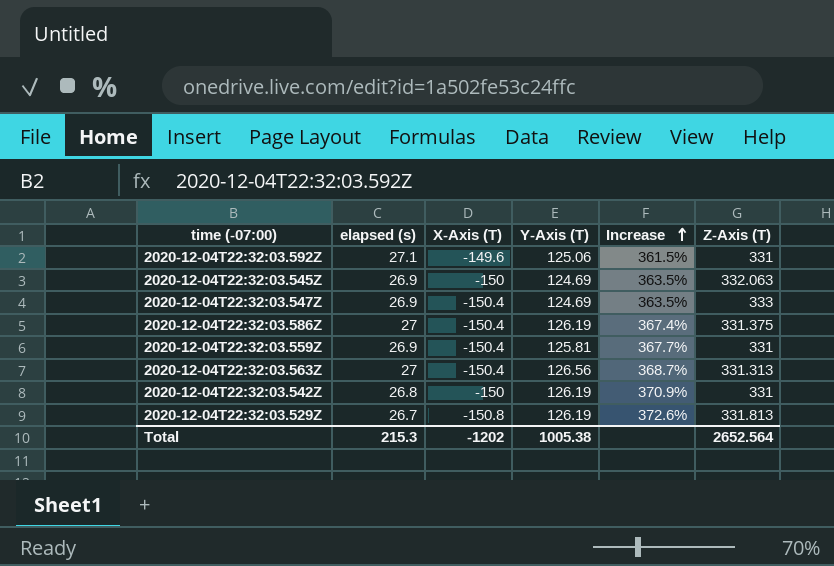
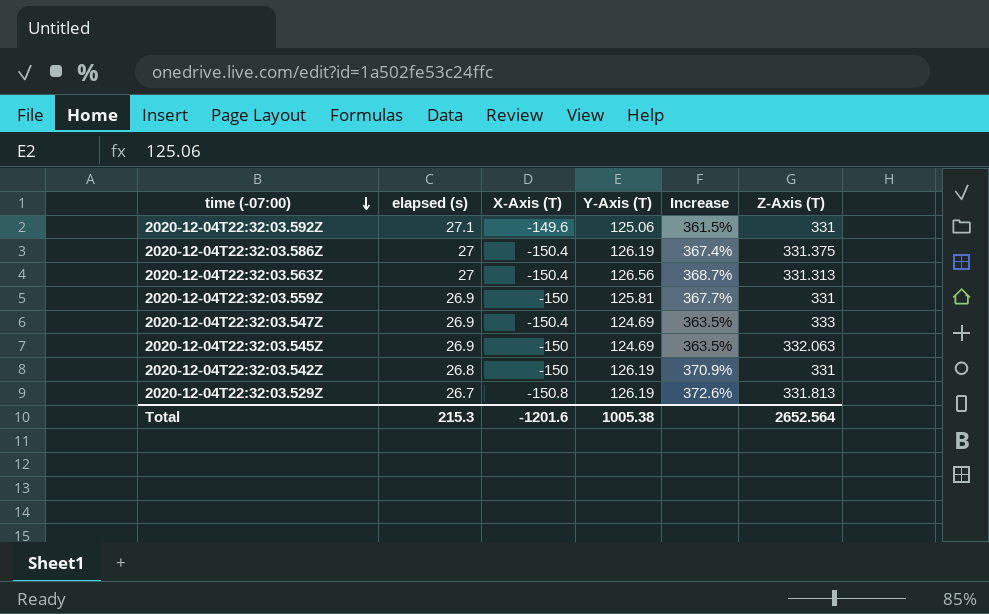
row order: Increase ascending -> time (-07:00) descending
2020-12-04T22:32:03.559Z | X-Axis (T): -150.4 -> -150
Total | X-Axis (T): -1202 -> -1201.6

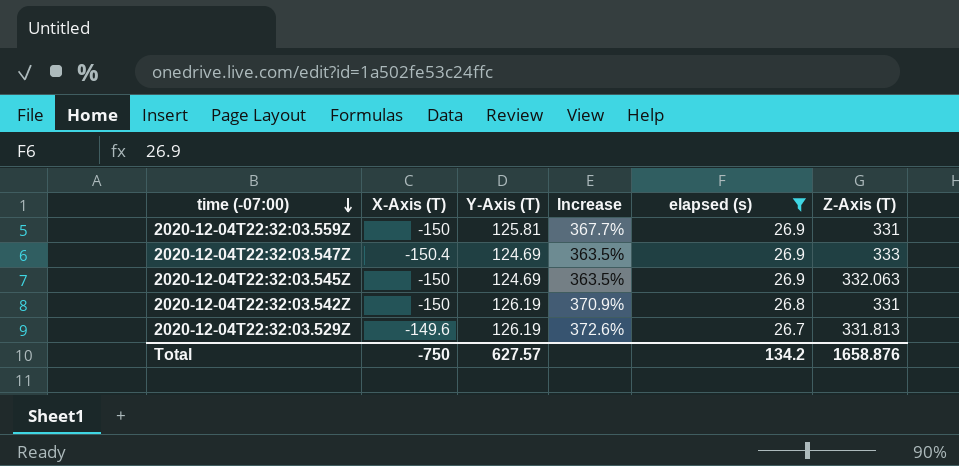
filter: none -> elapsed (s) <= 26.9
column elapsed (s) | position: 2 -> 5
2020-12-04T22:32:03.529Z | X-Axis (T): -150.8 -> -149.6
Total | X-Axis (T): -1201.6 -> -750
Total | Y-Axis (T): 1005.38 -> 627.57
Total | elapsed (s): 215.3 -> 134.2
Total | Z-Axis (T): 2652.564 -> 1658.876

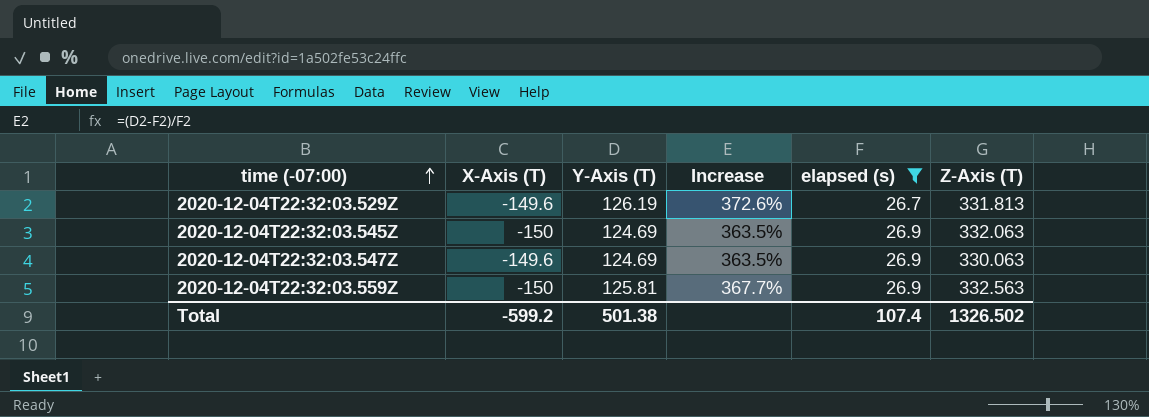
row order: time (-07:00) descending -> time (-07:00) ascending
row 2020-12-04T22:32:03.542Z: -150 | 126.19 | 370.9% | 26.8 | 331 -> none
2020-12-04T22:32:03.547Z | X-Axis (T): -150.4 -> -149.6
2020-12-04T22:32:03.547Z | Z-Axis (T): 333 -> 330.063
2020-12-04T22:32:03.559Z | Z-Axis (T): 331 -> 332.563
Total | X-Axis (T): -750 -> -599.2
Total | Y-Axis (T): 627.57 -> 501.38
Total | elapsed (s): 134.2 -> 107.4
Total | Z-Axis (T): 1658.876 -> 1326.502

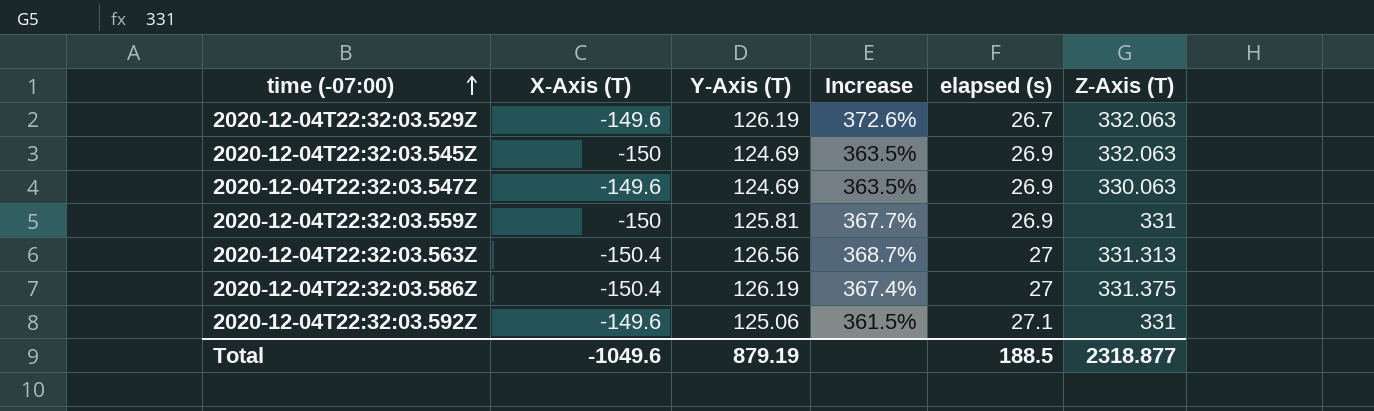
filter: elapsed (s) <= 26.9 -> none
2020-12-04T22:32:03.529Z | Z-Axis (T): 331.813 -> 332.063
2020-12-04T22:32:03.559Z | Z-Axis (T): 332.563 -> 331
Total | X-Axis (T): -599.2 -> -1049.6
Total | Y-Axis (T): 501.38 -> 879.19
Total | elapsed (s): 107.4 -> 188.5
Total | Z-Axis (T): 1326.502 -> 2318.877

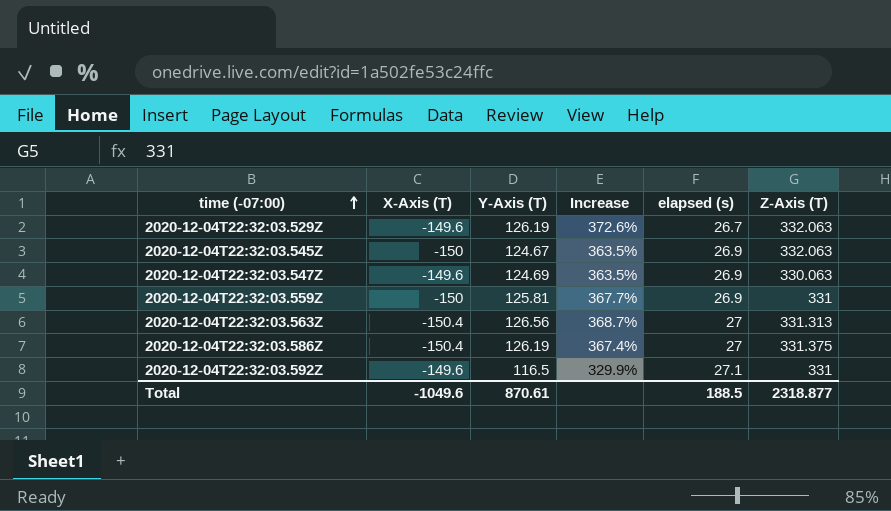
2020-12-04T22:32:03.545Z | Y-Axis (T): 124.69 -> 124.67
2020-12-04T22:32:03.592Z | Y-Axis (T): 125.06 -> 116.5
2020-12-04T22:32:03.592Z | Increase: 361.5% -> 329.9%
Total | Y-Axis (T): 879.19 -> 870.61

